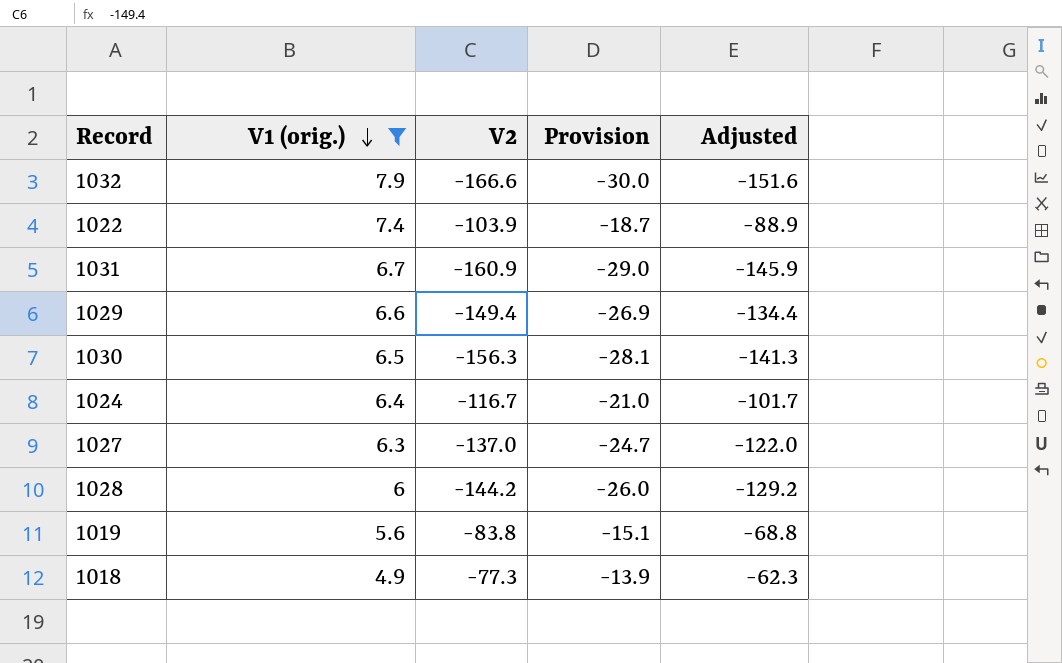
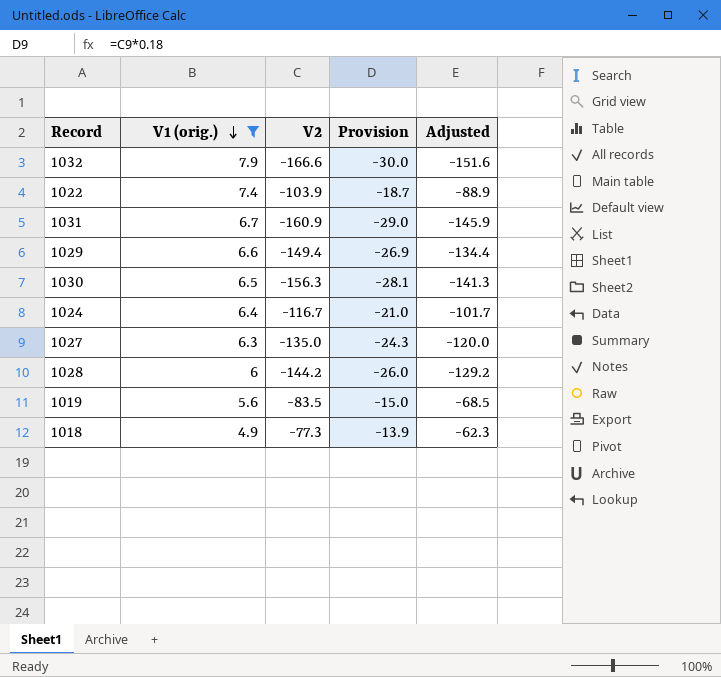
1027 | V2: -137.0 -> -135.0
1027 | Provision: -24.7 -> -24.3
1027 | Adjusted: -122.0 -> -120.0
1019 | V2: -83.8 -> -83.5
1019 | Provision: -15.1 -> -15.0
1019 | Adjusted: -68.8 -> -68.5

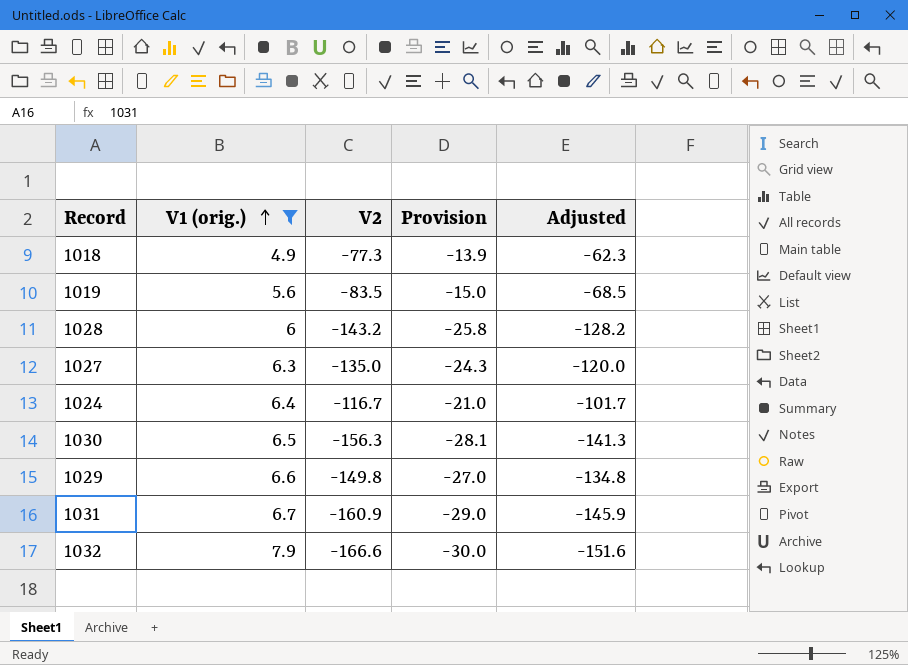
row order: V1 (orig.) descending -> V1 (orig.) ascending
row 1022: 7.4 | -103.9 | -18.7 | -88.9 -> none
1028 | V2: -144.2 -> -143.2
1028 | Provision: -26.0 -> -25.8
1028 | Adjusted: -129.2 -> -128.2
1029 | V2: -149.4 -> -149.8
1029 | Provision: -26.9 -> -27.0
1029 | Adjusted: -134.4 -> -134.8

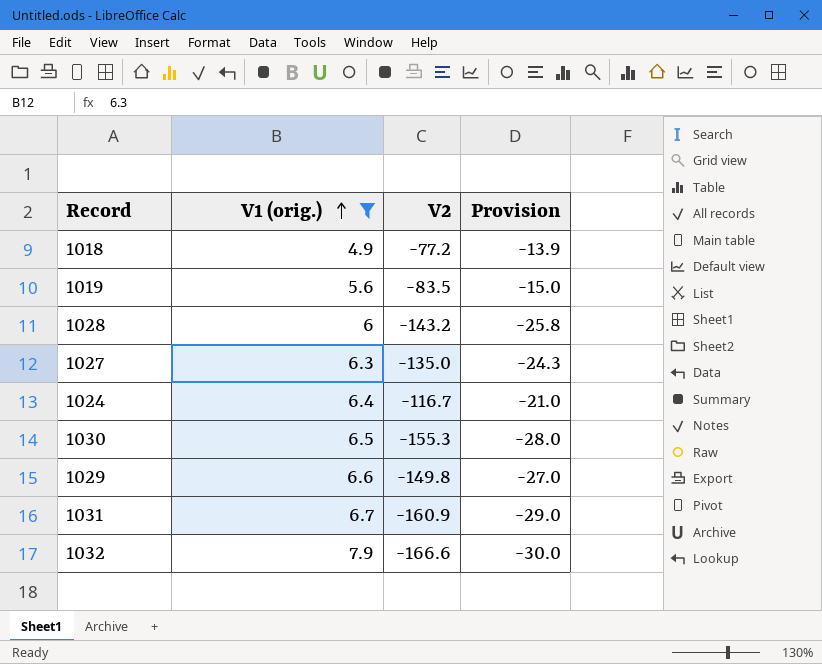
column Adjusted | formula: [V2] + 15 -> none
1018 | V2: -77.3 -> -77.2
1030 | V2: -156.3 -> -155.3
1030 | Provision: -28.1 -> -28.0

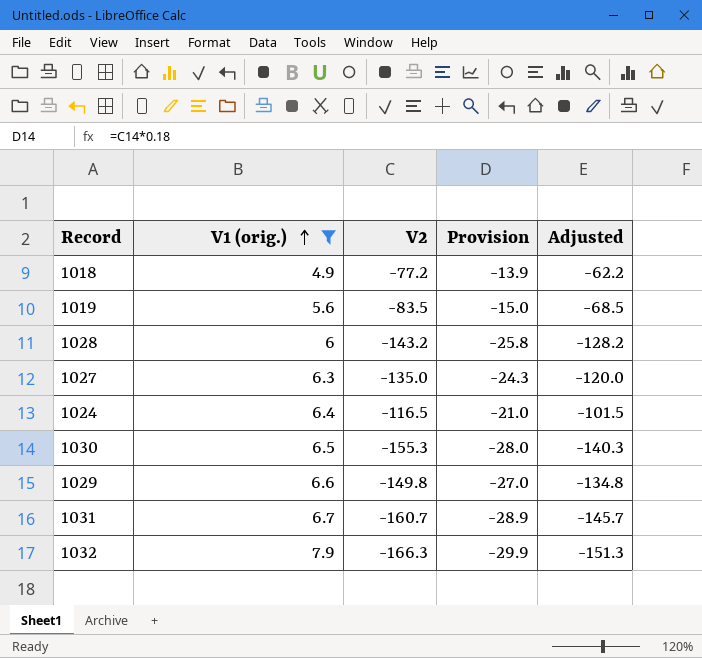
column Adjusted | formula: none -> [V2] + 15
1024 | V2: -116.7 -> -116.5
1031 | V2: -160.9 -> -160.7
1031 | Provision: -29.0 -> -28.9
1032 | V2: -166.6 -> -166.3
1032 | Provision: -30.0 -> -29.9

